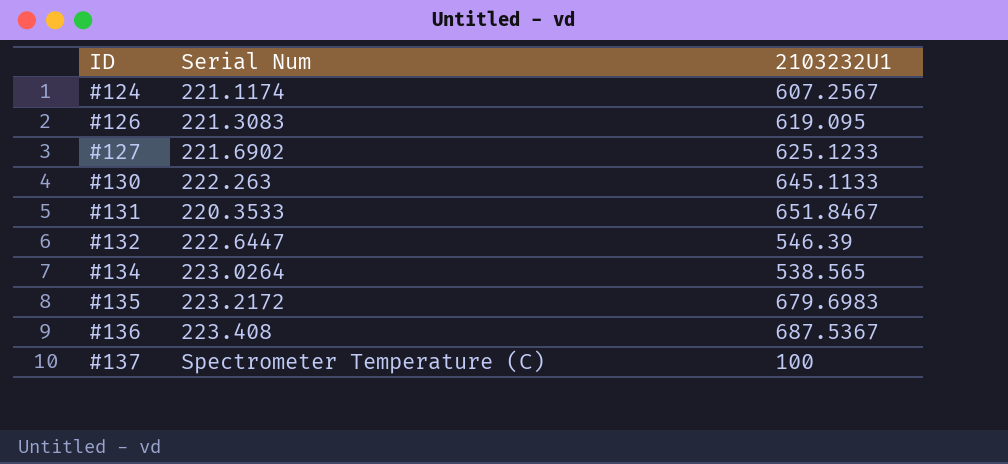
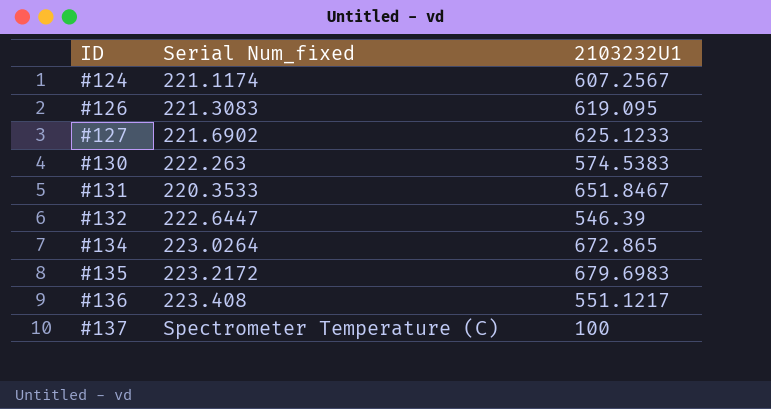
column name: Serial Num -> Serial Num_fixed
#130 | 2103232U1: 645.1133 -> 574.5383
#134 | 2103232U1: 538.565 -> 672.865
#136 | 2103232U1: 687.5367 -> 551.1217

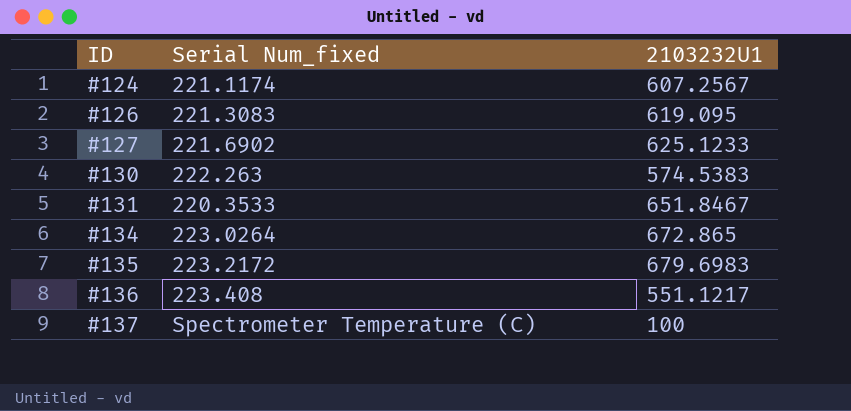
row #132: 222.6447 | 546.39 -> none

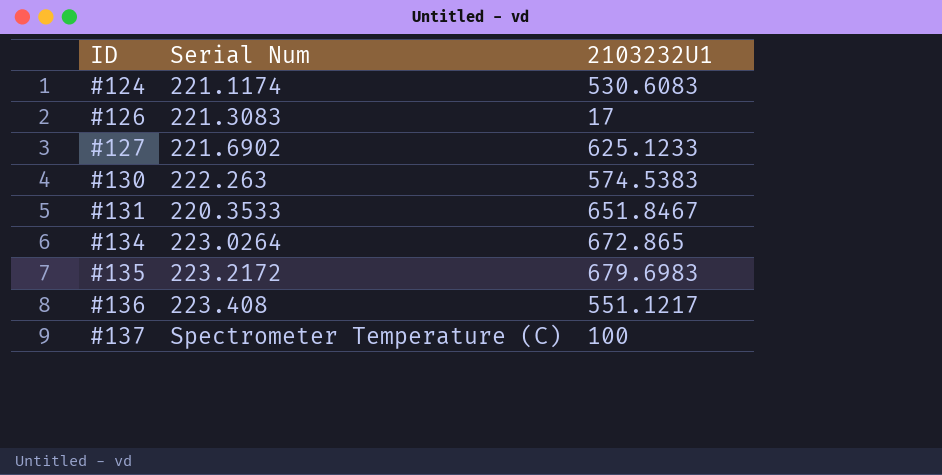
column name: Serial Num_fixed -> Serial Num
#124 | 2103232U1: 607.2567 -> 530.6083
#126 | 2103232U1: 619.095 -> 17

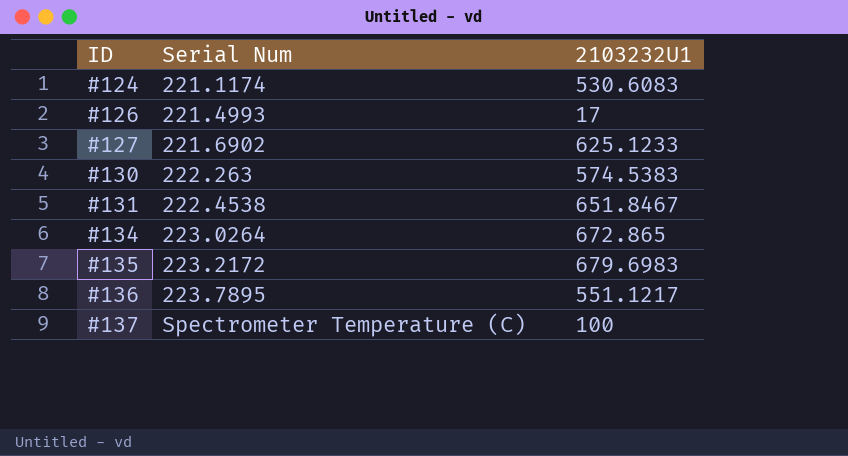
#126 | Serial Num: 221.3083 -> 221.4993
#131 | Serial Num: 220.3533 -> 222.4538
#136 | Serial Num: 223.408 -> 223.7895

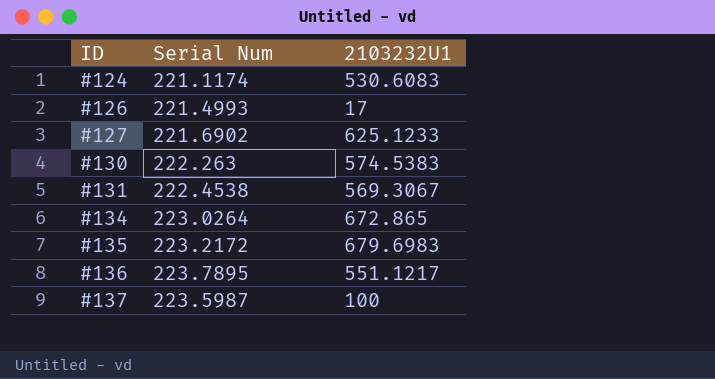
#131 | 2103232U1: 651.8467 -> 569.3067
#137 | Serial Num: Spectrometer Temperature (C) -> 223.5987

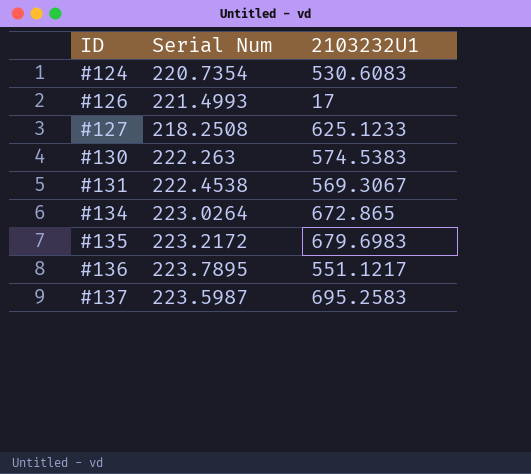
#124 | Serial Num: 221.1174 -> 220.7354
#127 | Serial Num: 221.6902 -> 218.2508
#137 | 2103232U1: 100 -> 695.2583

